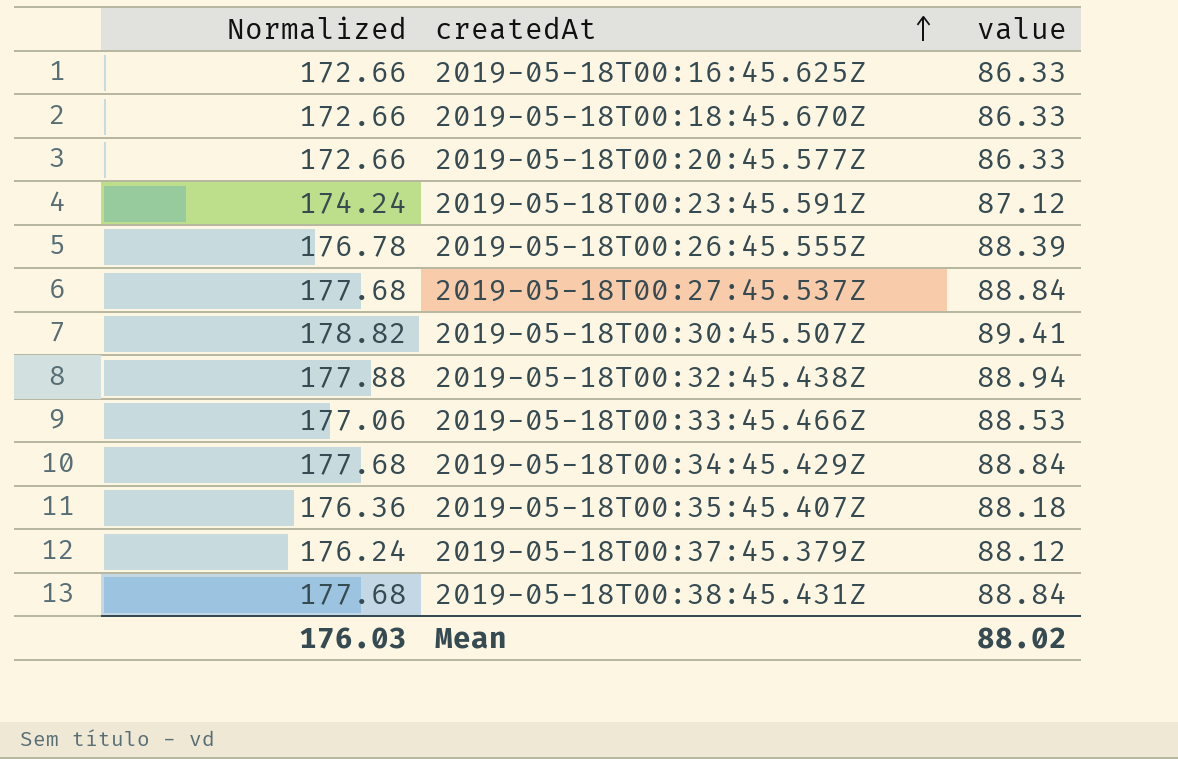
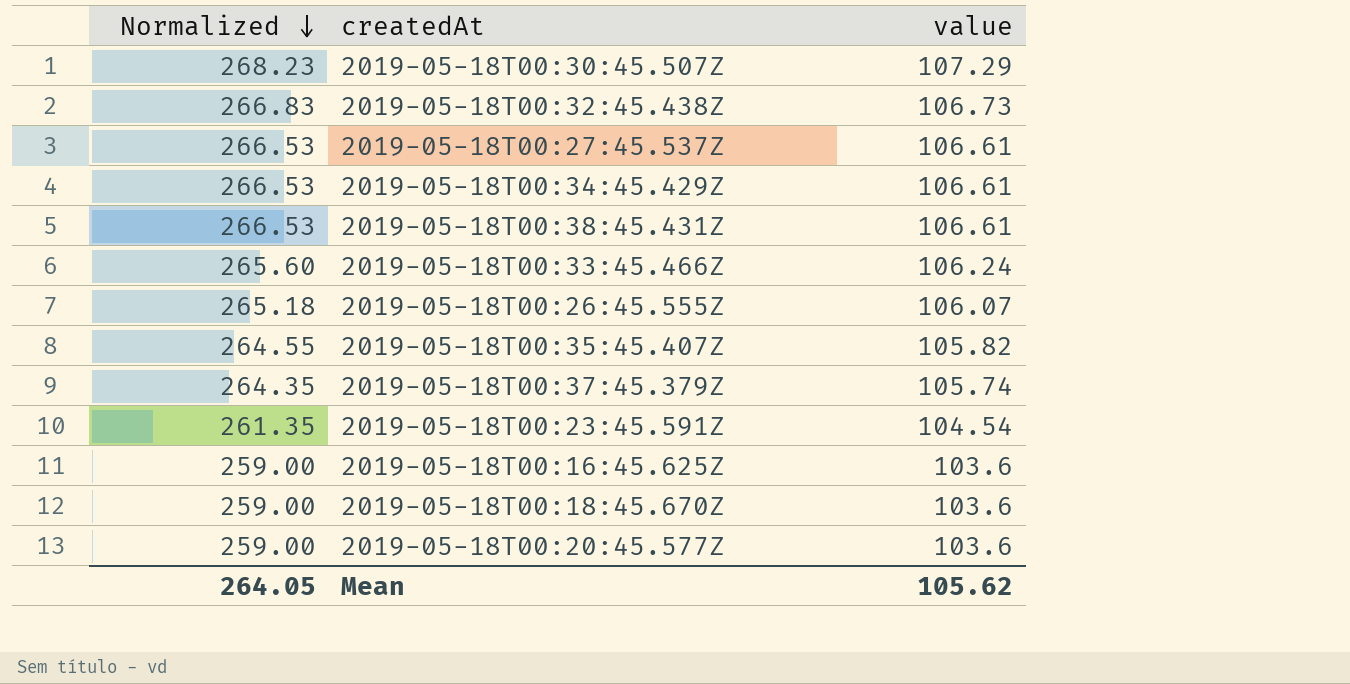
row order: createdAt ascending -> Normalized descending
column Normalized | formula: [value] * 2 -> [value] * 2.5
2019-05-18T00:30:45.507Z | value: 89.41 -> 107.29
2019-05-18T00:32:45.438Z | value: 88.94 -> 106.73
2019-05-18T00:27:45.537Z | value: 88.84 -> 106.61
2019-05-18T00:34:45.429Z | value: 88.84 -> 106.61
2019-05-18T00:38:45.431Z | value: 88.84 -> 106.61
2019-05-18T00:33:45.466Z | value: 88.53 -> 106.24
2019-05-18T00:26:45.555Z | value: 88.39 -> 106.07
2019-05-18T00:35:45.407Z | value: 88.18 -> 105.82
2019-05-18T00:37:45.379Z | value: 88.12 -> 105.74
2019-05-18T00:23:45.591Z | value: 87.12 -> 104.54
2019-05-18T00:16:45.625Z | value: 86.33 -> 103.6
2019-05-18T00:18:45.670Z | value: 86.33 -> 103.6
2019-05-18T00:20:45.577Z | value: 86.33 -> 103.6
Mean | Normalized: 176.03 -> 264.05
Mean | value: 88.02 -> 105.62

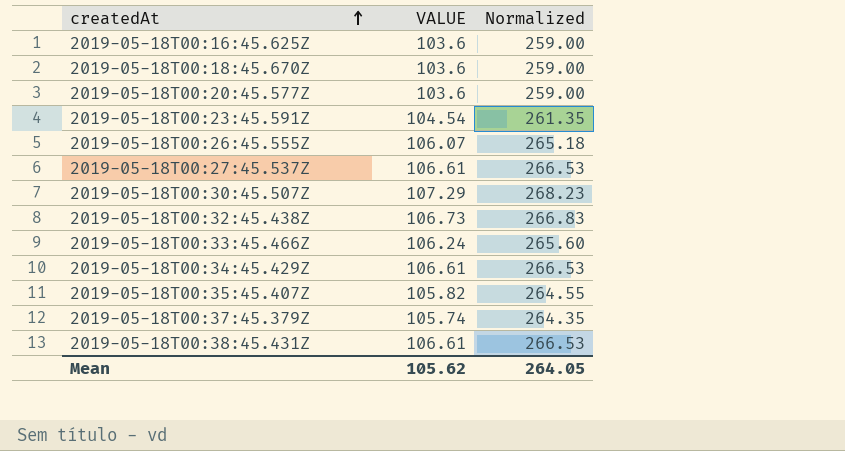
row order: Normalized descending -> createdAt ascending
column name: value -> VALUE
column Normalized | position: 1 -> 3

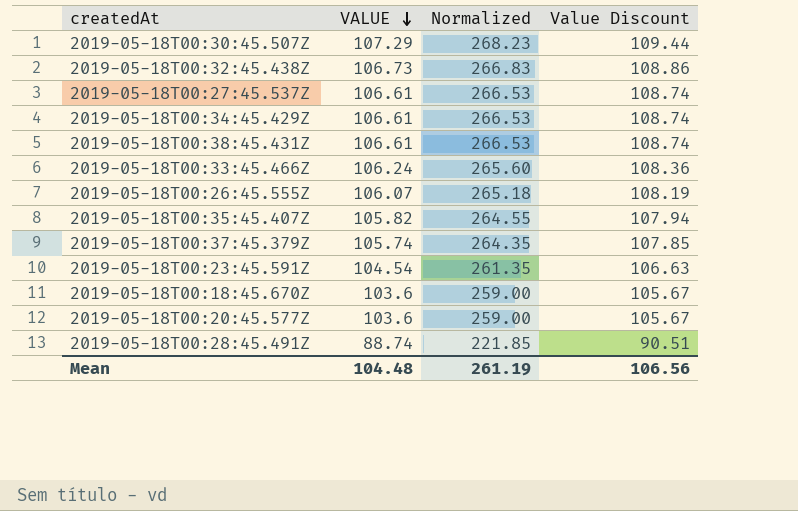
row order: createdAt ascending -> VALUE descending
column Value Discount | formula: none -> [VALUE] * 1.02
row 2019-05-18T00:16:45.625Z: 103.6 | 259.00 -> none
row 2019-05-18T00:28:45.491Z: none -> 88.74 | 221.85 | 90.51
Mean | VALUE: 105.62 -> 104.48
Mean | Normalized: 264.05 -> 261.19

